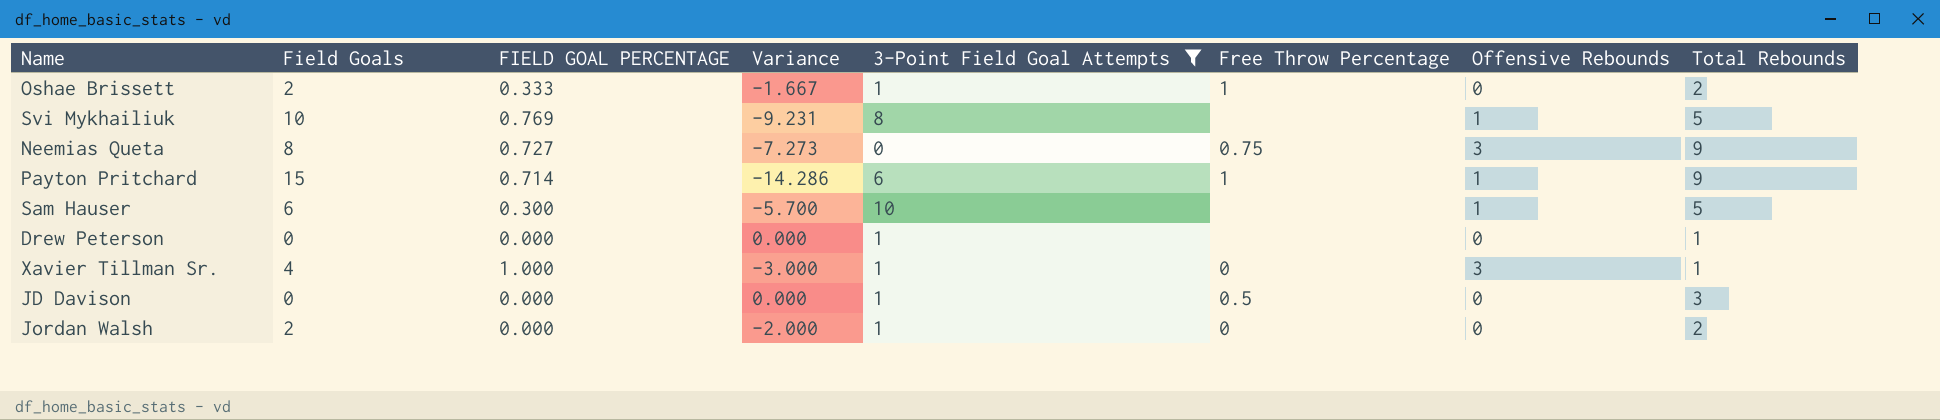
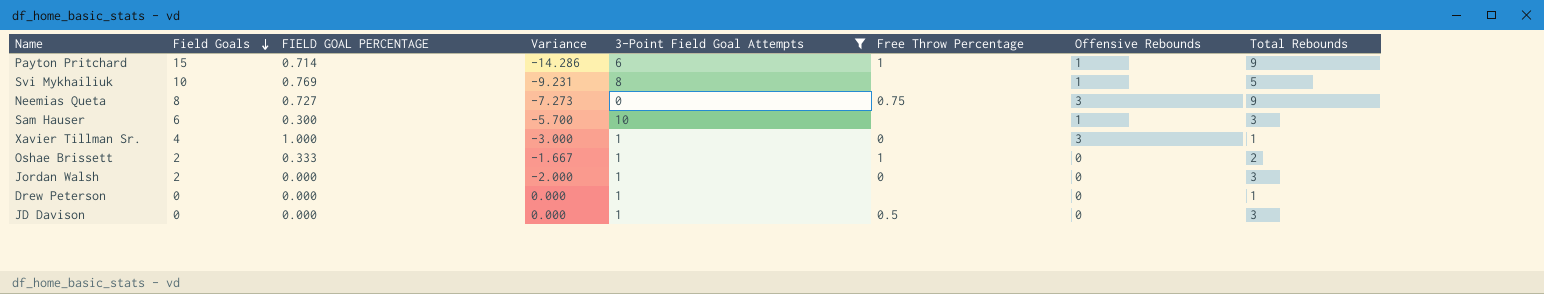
row order: none -> Field Goals descending
Sam Hauser | Total Rebounds: 5 -> 3
Jordan Walsh | Total Rebounds: 2 -> 3

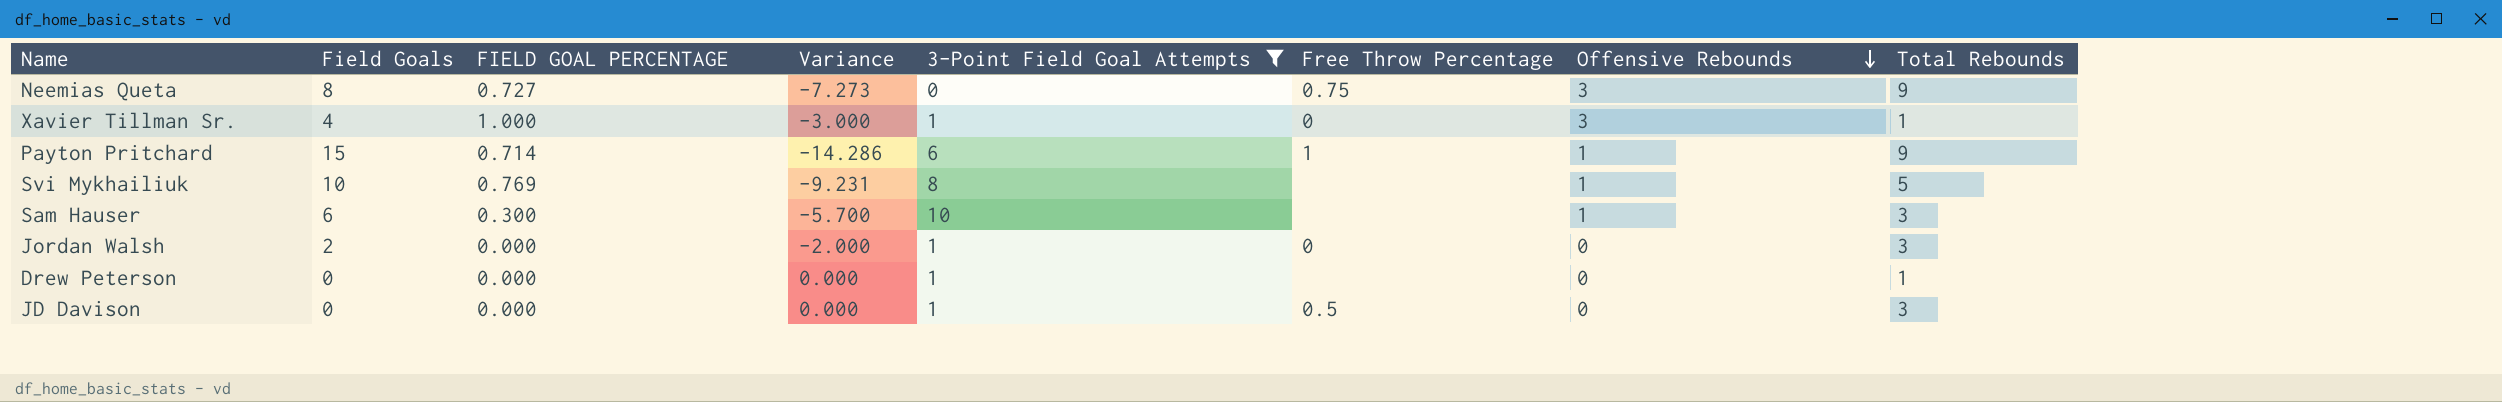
row order: Field Goals descending -> Offensive Rebounds descending
row Oshae Brissett: 2 | 0.333 | -1.667 | 1 | 1 | 0 | 2 -> none

